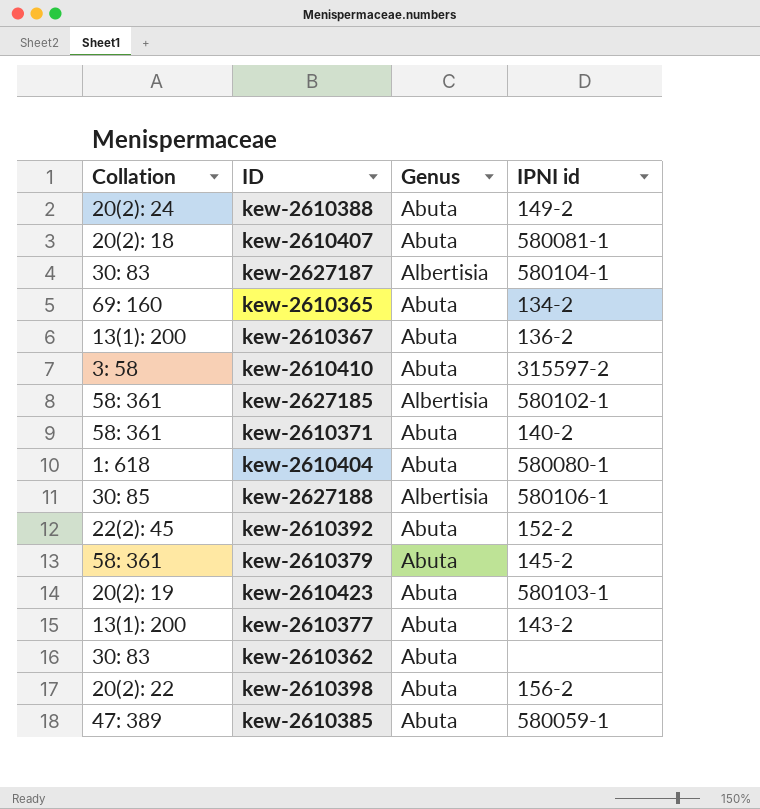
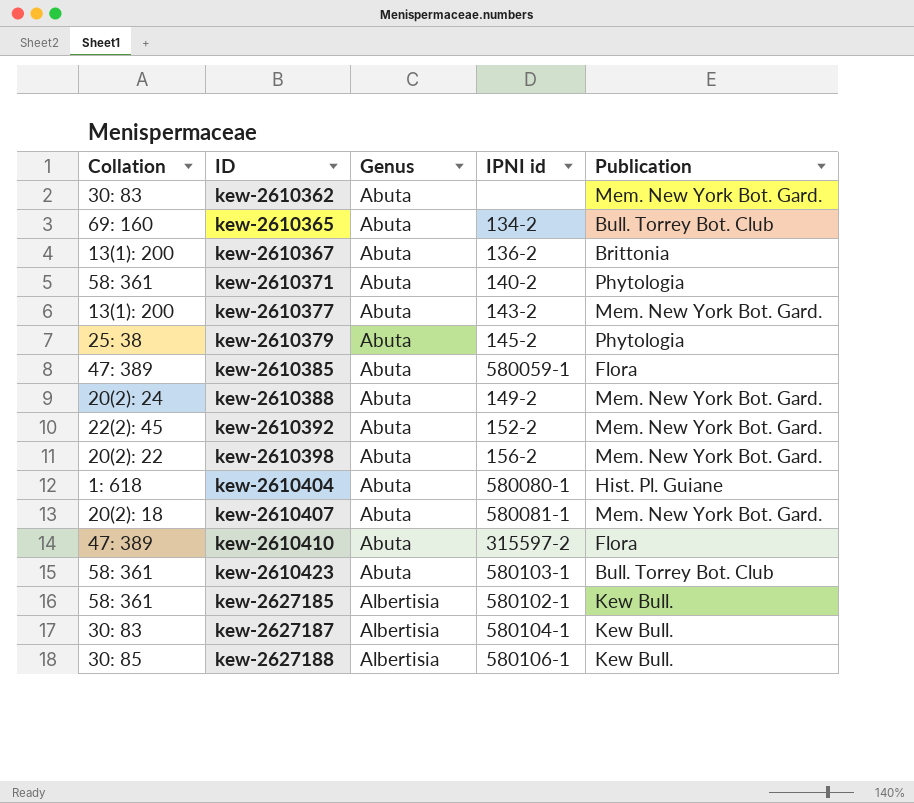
row order: none -> ID ascending
column Publication | position: none -> 5
kew-2610379 | Collation: 58: 361 -> 25: 38
kew-2610410 | Collation: 3: 58 -> 47: 389
kew-2610423 | Collation: 20(2): 19 -> 58: 361

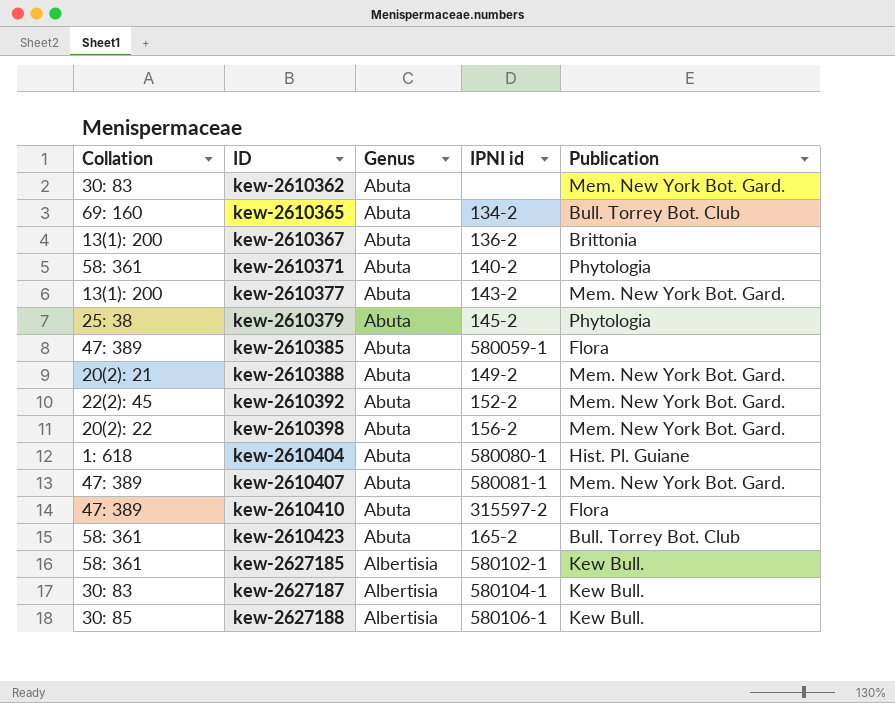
kew-2610388 | Collation: 20(2): 24 -> 20(2): 21
kew-2610407 | Collation: 20(2): 18 -> 47: 389
kew-2610423 | IPNI id: 580103-1 -> 165-2

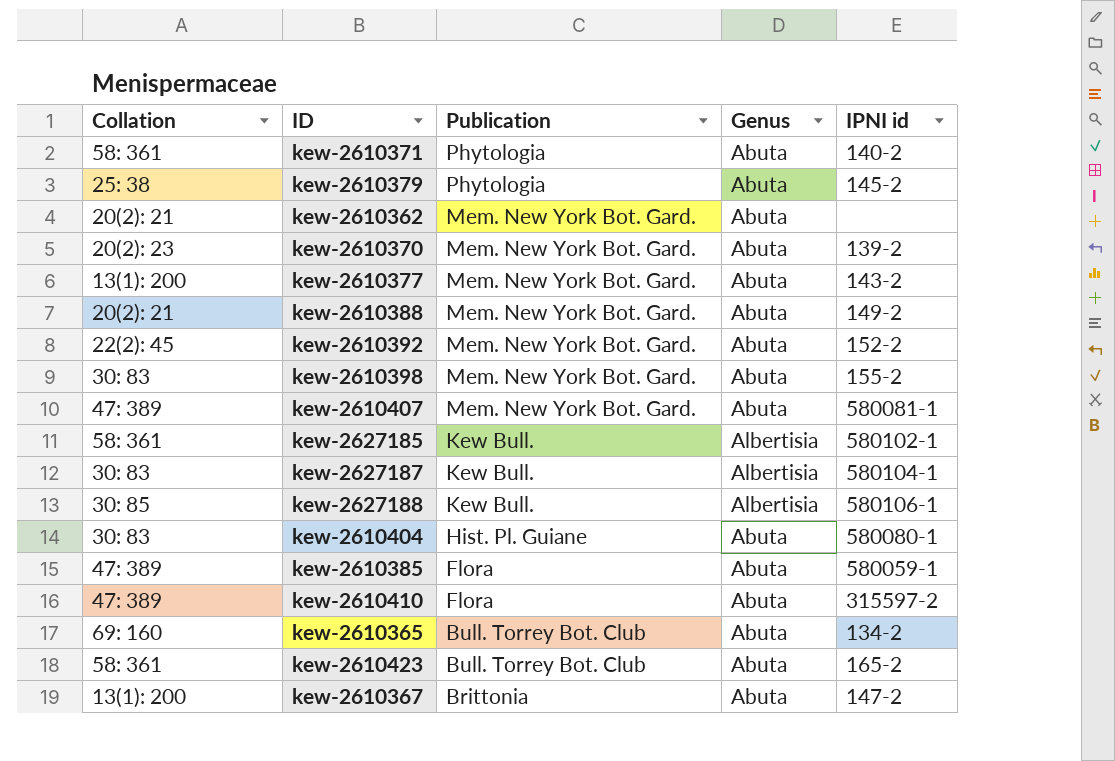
row order: ID ascending -> Publication descending
column Publication | position: 5 -> 3
kew-2610362 | Collation: 30: 83 -> 20(2): 21
row kew-2610370: none -> 20(2): 23 | Mem. New York Bot. Gard. | Abuta | 139-2
kew-2610398 | Collation: 20(2): 22 -> 30: 83
kew-2610398 | IPNI id: 156-2 -> 155-2
kew-2610404 | Collation: 1: 618 -> 30: 83
kew-2610367 | IPNI id: 136-2 -> 147-2

